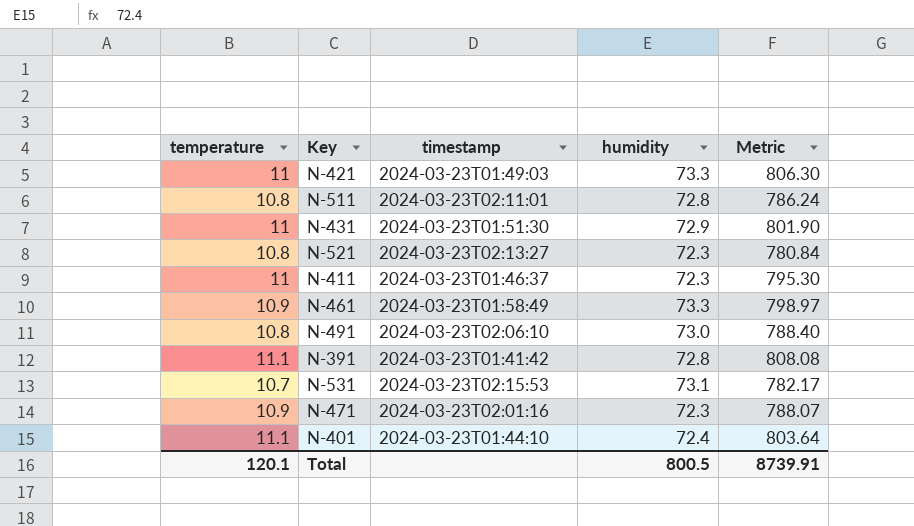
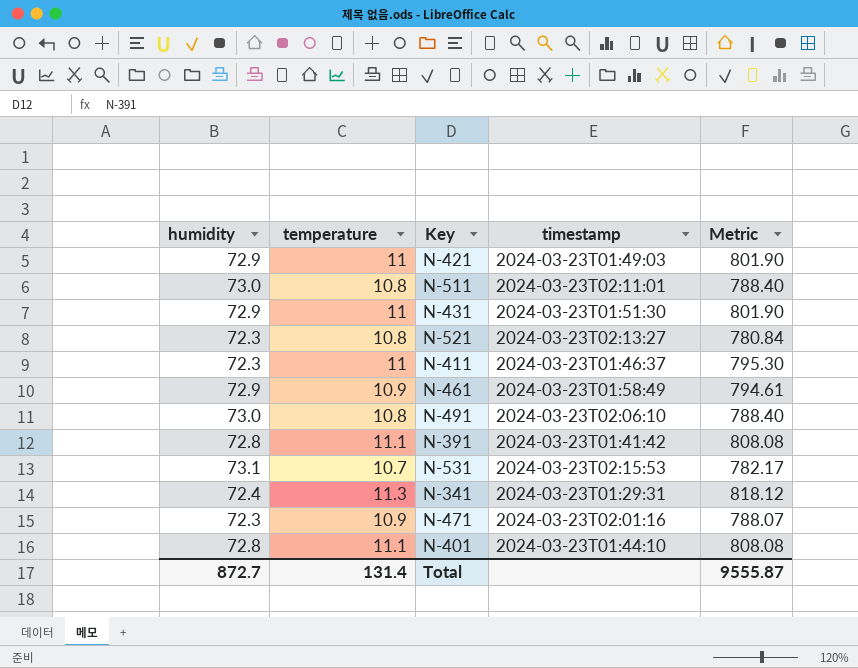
column humidity | position: 4 -> 1
N-421 | humidity: 73.3 -> 72.9
N-421 | Metric: 806.30 -> 801.90
N-511 | humidity: 72.8 -> 73.0
N-511 | Metric: 786.24 -> 788.40
N-461 | humidity: 73.3 -> 72.9
N-461 | Metric: 798.97 -> 794.61
row N-341: none -> 72.4 | 11.3 | 2024-03-23T01:29:31 | 818.12
N-401 | humidity: 72.4 -> 72.8
N-401 | Metric: 803.64 -> 808.08
Total | humidity: 800.5 -> 872.7
Total | temperature: 120.1 -> 131.4
Total | Metric: 8739.91 -> 9555.87

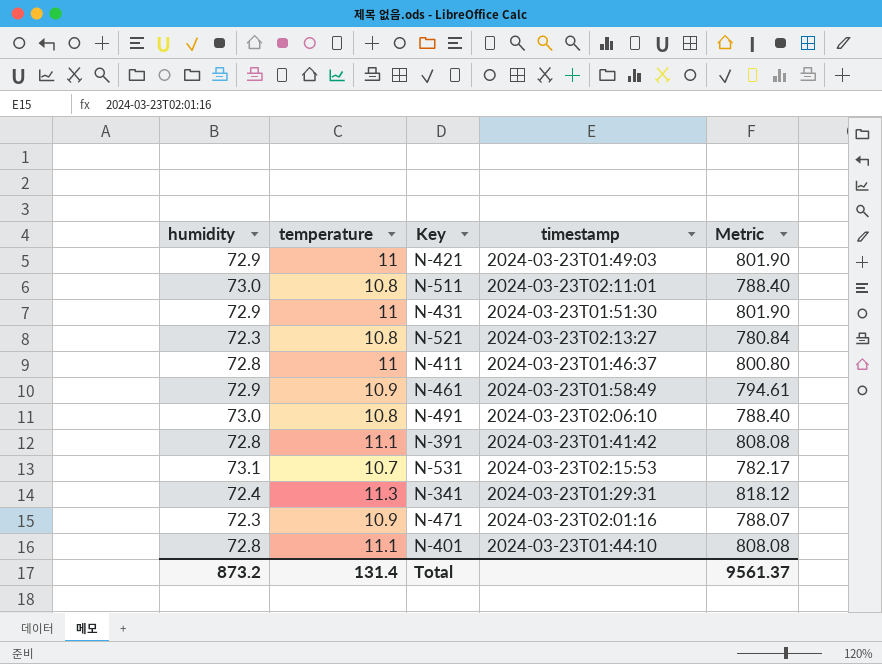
N-411 | humidity: 72.3 -> 72.8
N-411 | Metric: 795.30 -> 800.80
Total | humidity: 872.7 -> 873.2
Total | Metric: 9555.87 -> 9561.37

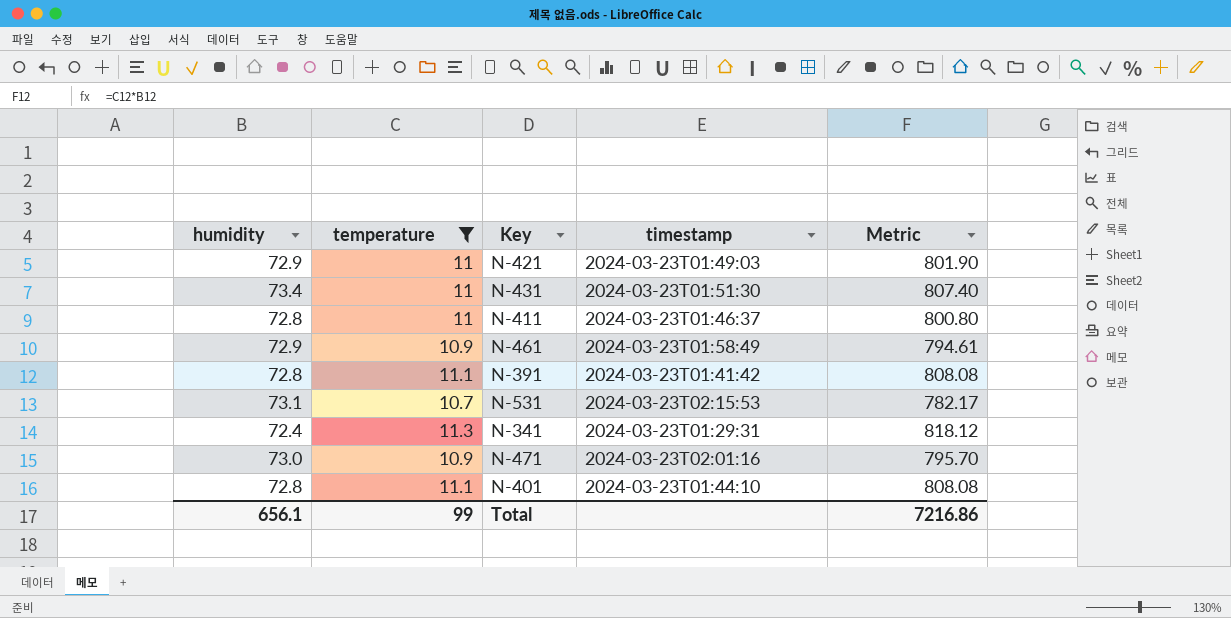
filter: none -> temperature != 10.8
N-431 | humidity: 72.9 -> 73.4
N-431 | Metric: 801.90 -> 807.40
N-471 | humidity: 72.3 -> 73.0
N-471 | Metric: 788.07 -> 795.70
Total | humidity: 873.2 -> 656.1
Total | temperature: 131.4 -> 99
Total | Metric: 9561.37 -> 7216.86

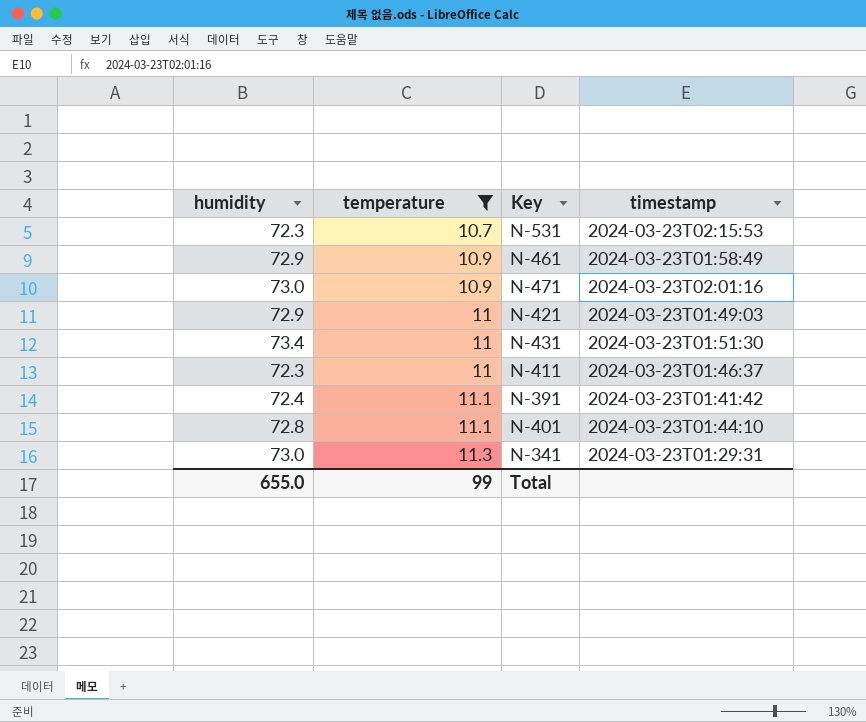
row order: none -> temperature ascending
column Metric | formula: [humidity] * [temperature] -> none
N-531 | humidity: 73.1 -> 72.3
N-411 | humidity: 72.8 -> 72.3
N-391 | humidity: 72.8 -> 72.4
N-341 | humidity: 72.4 -> 73.0
Total | humidity: 656.1 -> 655.0

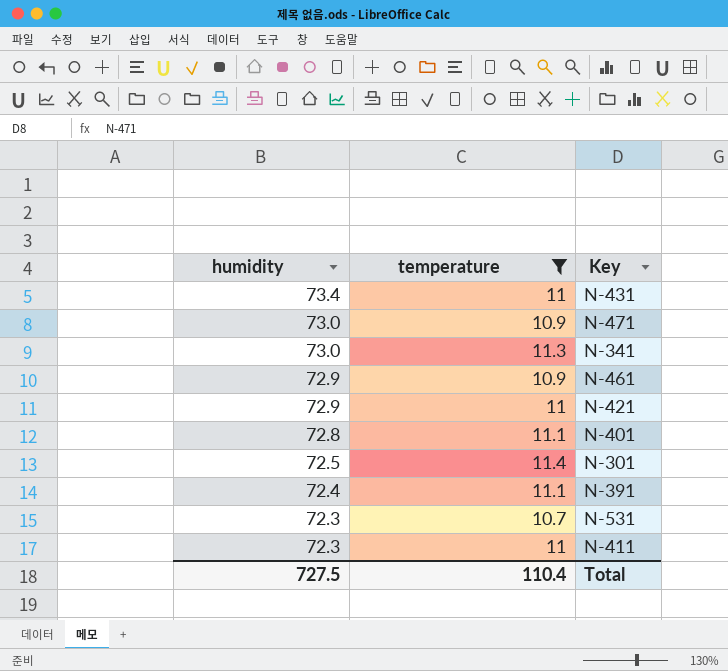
row order: temperature ascending -> humidity descending
column timestamp | position: 4 -> none
row N-301: none -> 72.5 | 11.4
Total | humidity: 655.0 -> 727.5
Total | temperature: 99 -> 110.4

